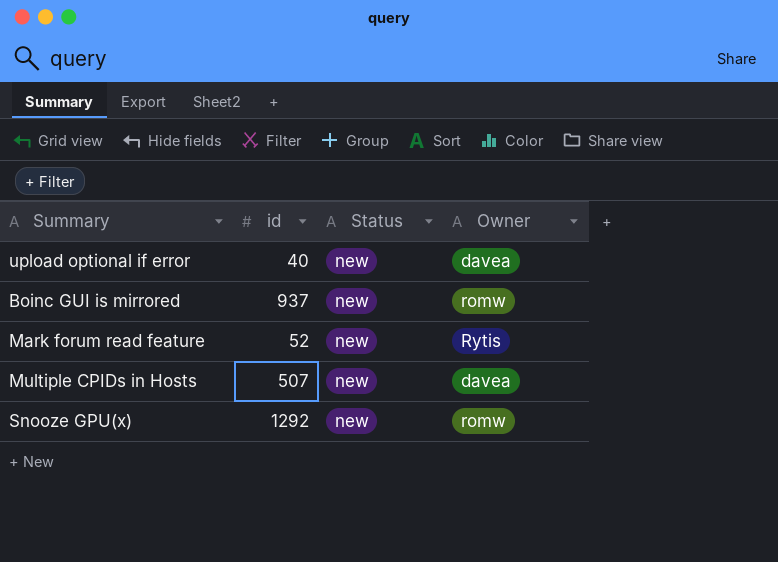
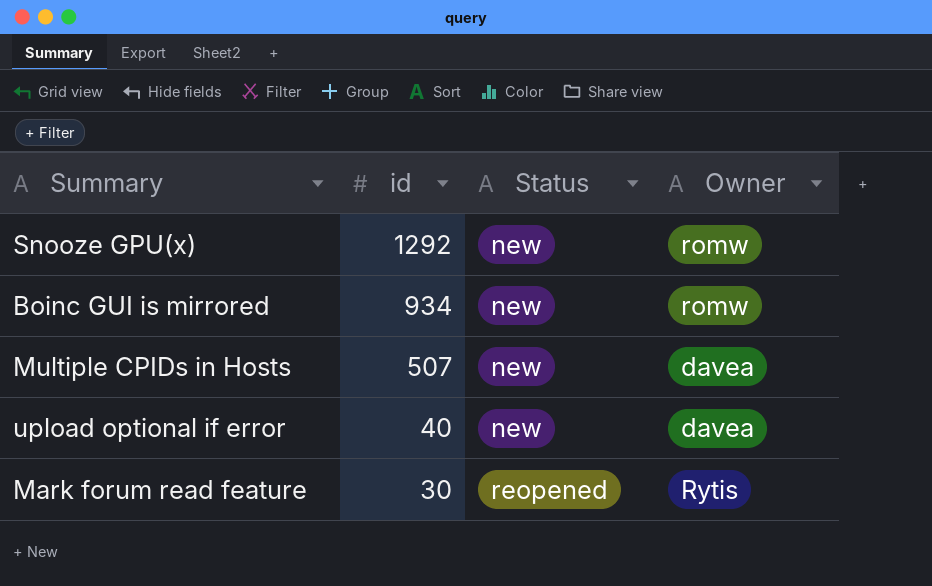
row order: none -> id descending
Boinc GUI is mirrored | id: 937 -> 934
Mark forum read feature | id: 52 -> 30
Mark forum read feature | Status: new -> reopened

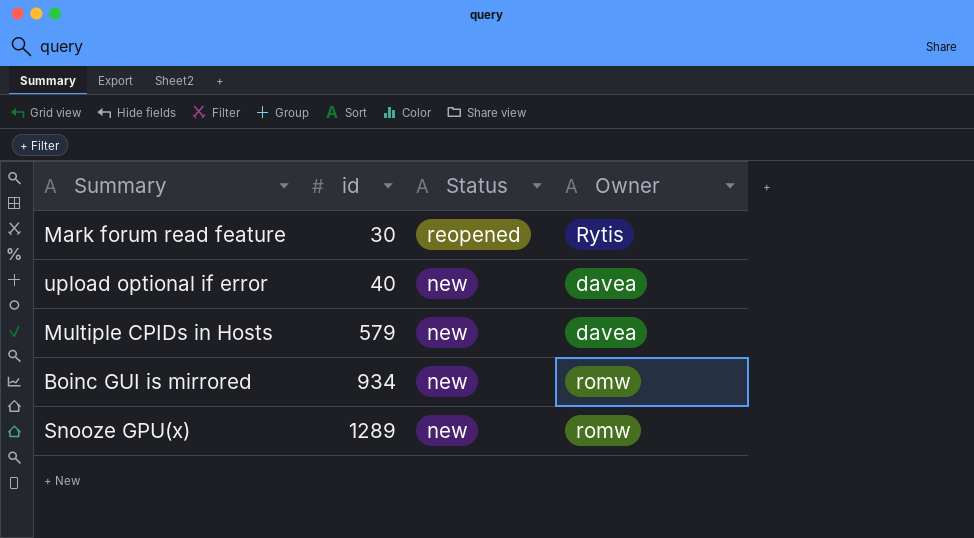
row order: id descending -> id ascending
Multiple CPIDs in Hosts | id: 507 -> 579
Snooze GPU(x) | id: 1292 -> 1289

